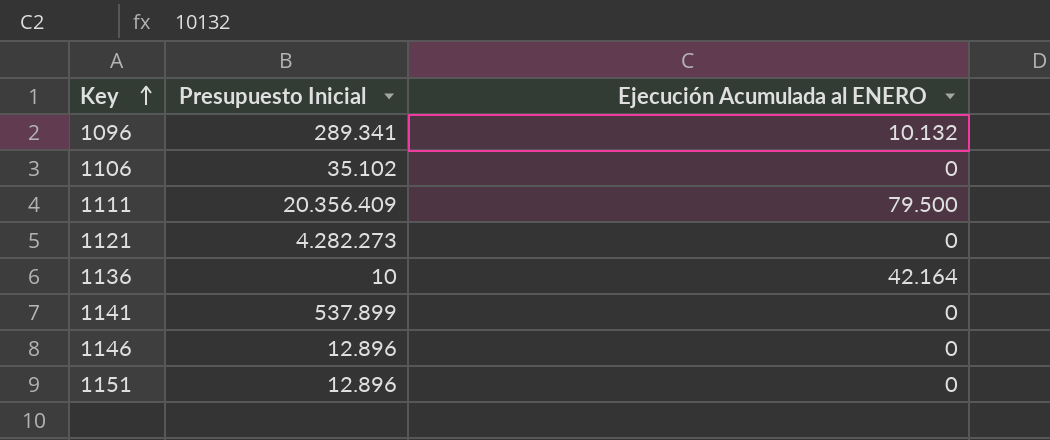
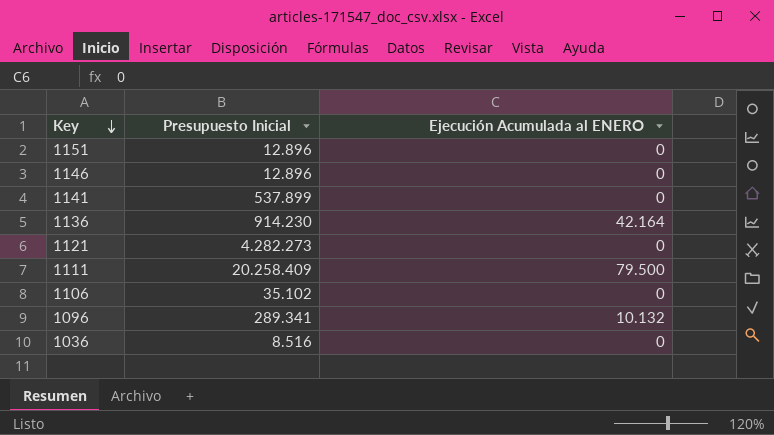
row order: Key ascending -> Key descending
1136 | Presupuesto Inicial: 10 -> 914.230
1111 | Presupuesto Inicial: 20.356.409 -> 20.258.409
row 1036: none -> 8.516 | 0

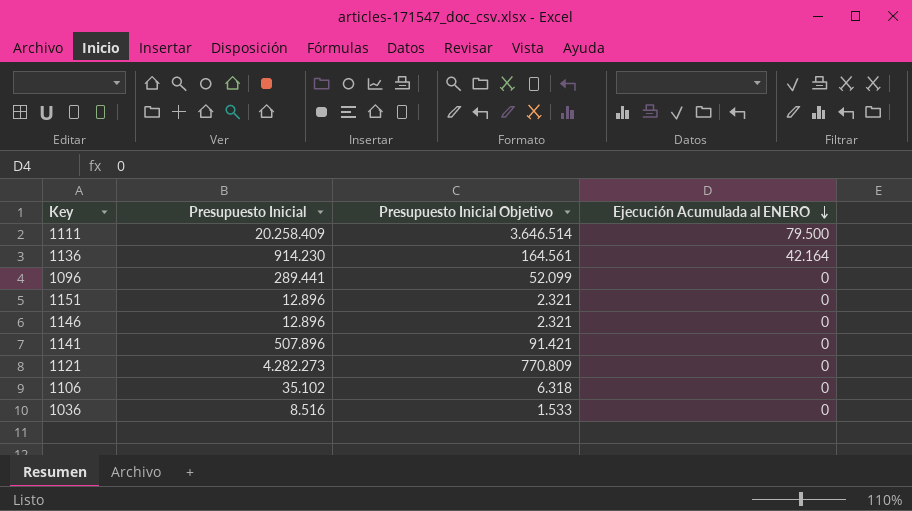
row order: Key descending -> Ejecución Acumulada al ENERO descending
column Presupuesto Inicial Objetivo | formula: none -> [Presupuesto Inicial] * 0,18
1096 | Presupuesto Inicial: 289.341 -> 289.441
1096 | Ejecución Acumulada al ENERO: 10.132 -> 0
1141 | Presupuesto Inicial: 537.899 -> 507.896

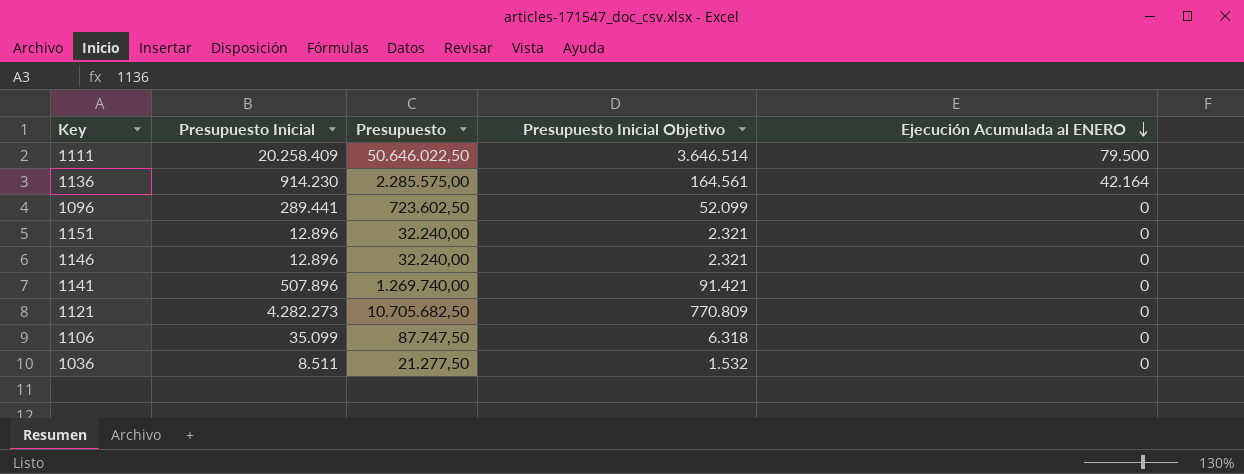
column Presupuesto | formula: none -> [Presupuesto Inicial] * 2,5
1106 | Presupuesto Inicial: 35.102 -> 35.099
1036 | Presupuesto Inicial: 8.516 -> 8.511
1036 | Presupuesto Inicial Objetivo: 1.533 -> 1.532

